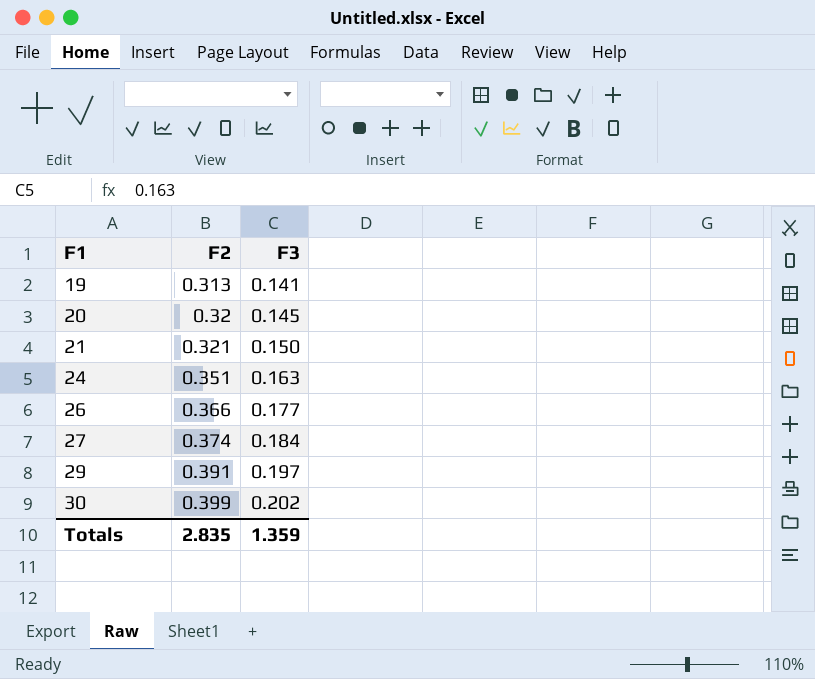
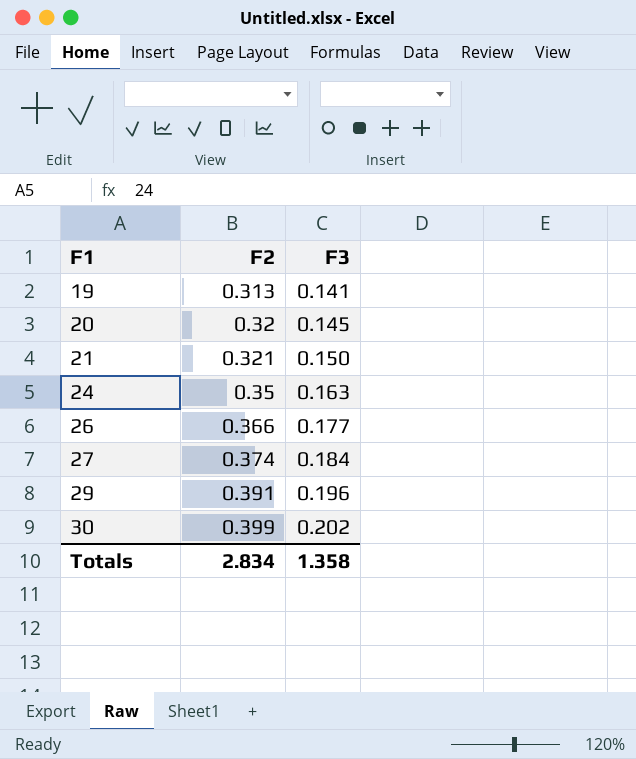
24 | F2: 0.351 -> 0.35
29 | F3: 0.197 -> 0.196
Totals | F2: 2.835 -> 2.834
Totals | F3: 1.359 -> 1.358

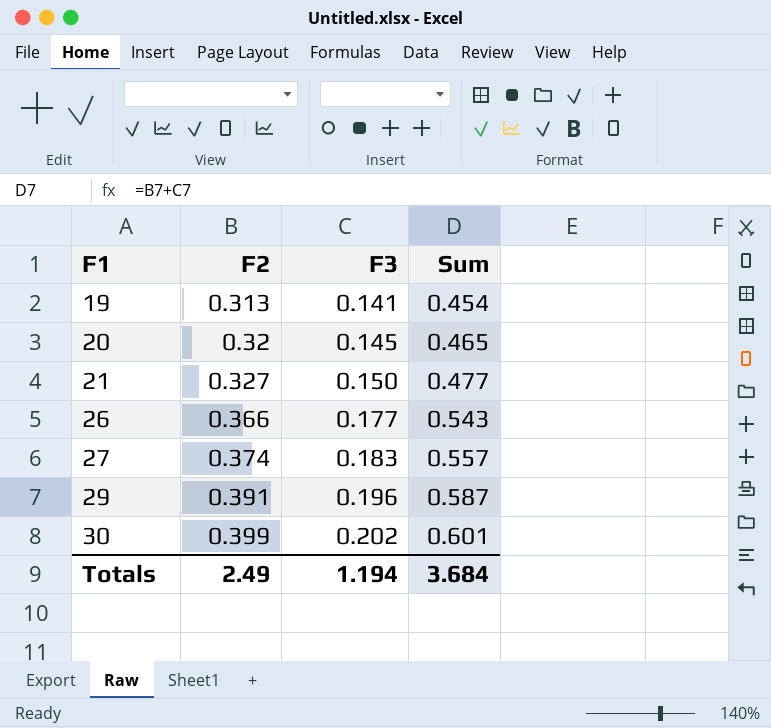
column Sum | formula: none -> [F2] + [F3]
row 24: 0.35 | 0.163 -> none
21 | F2: 0.321 -> 0.327
27 | F3: 0.184 -> 0.183
Totals | F2: 2.834 -> 2.49
Totals | F3: 1.358 -> 1.194

